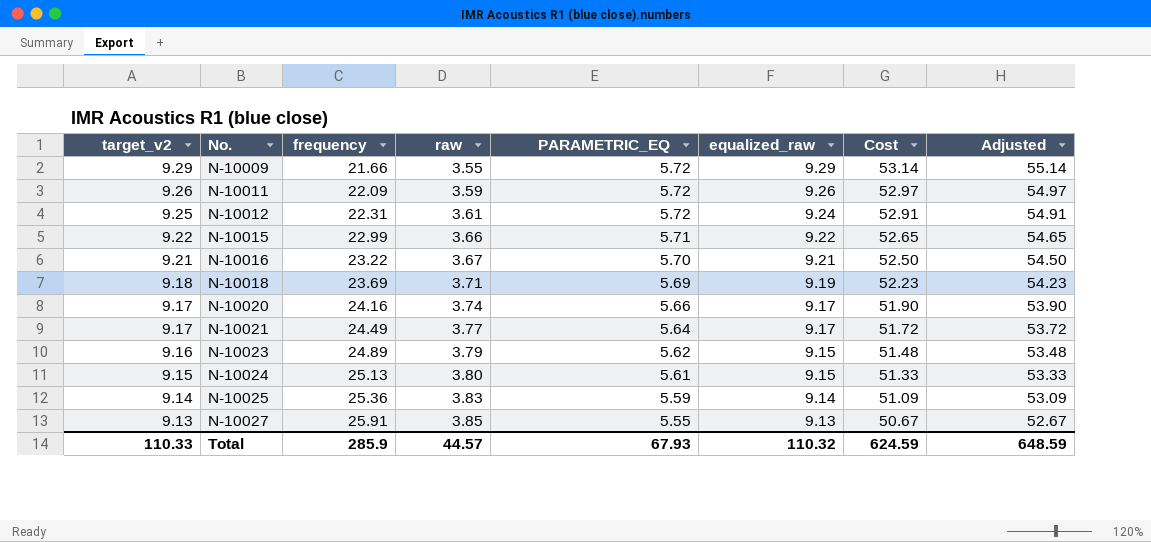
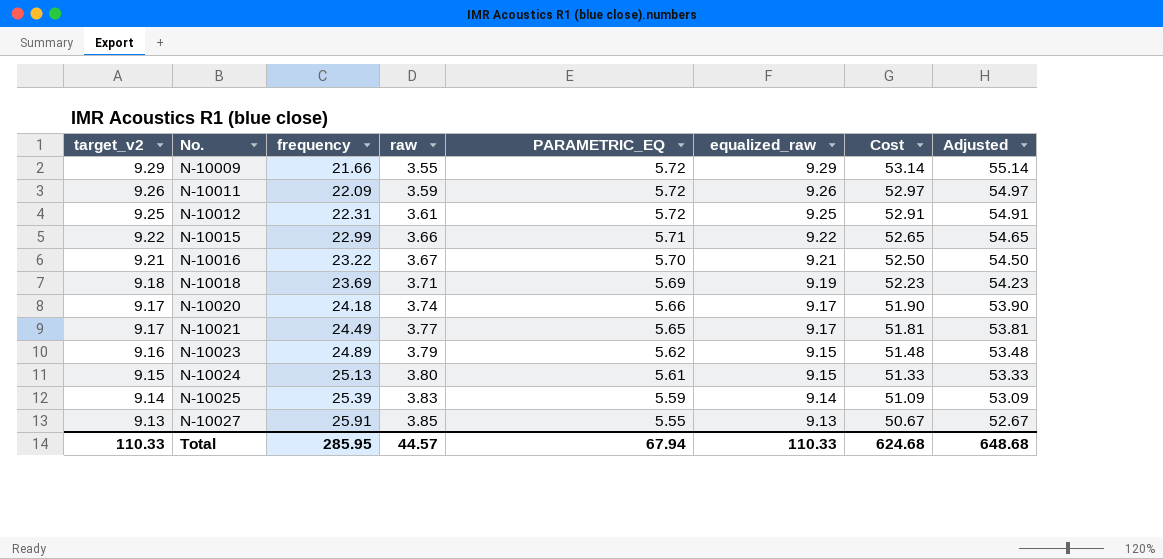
N-10012 | equalized_raw: 9.24 -> 9.25
N-10020 | frequency: 24.16 -> 24.18
N-10021 | PARAMETRIC_EQ: 5.64 -> 5.65
N-10021 | Cost: 51.72 -> 51.81
N-10021 | Adjusted: 53.72 -> 53.81
N-10025 | frequency: 25.36 -> 25.39
Total | frequency: 285.9 -> 285.95
Total | PARAMETRIC_EQ: 67.93 -> 67.94
Total | equalized_raw: 110.32 -> 110.33
Total | Cost: 624.59 -> 624.68
Total | Adjusted: 648.59 -> 648.68

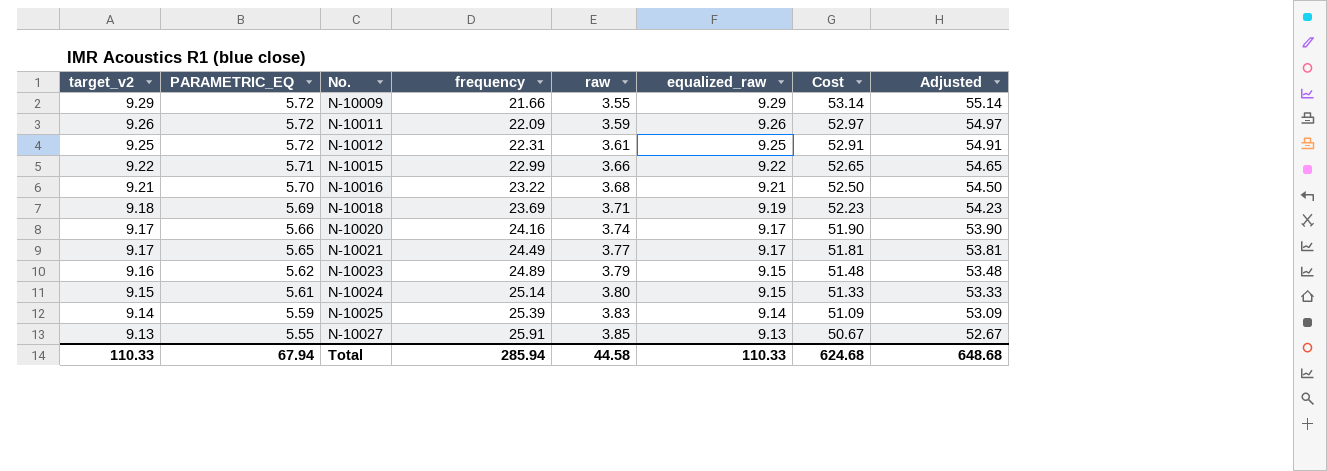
column PARAMETRIC_EQ | position: 5 -> 2
N-10016 | raw: 3.67 -> 3.68
N-10020 | frequency: 24.18 -> 24.16
N-10024 | frequency: 25.13 -> 25.14
Total | frequency: 285.95 -> 285.94
Total | raw: 44.57 -> 44.58

